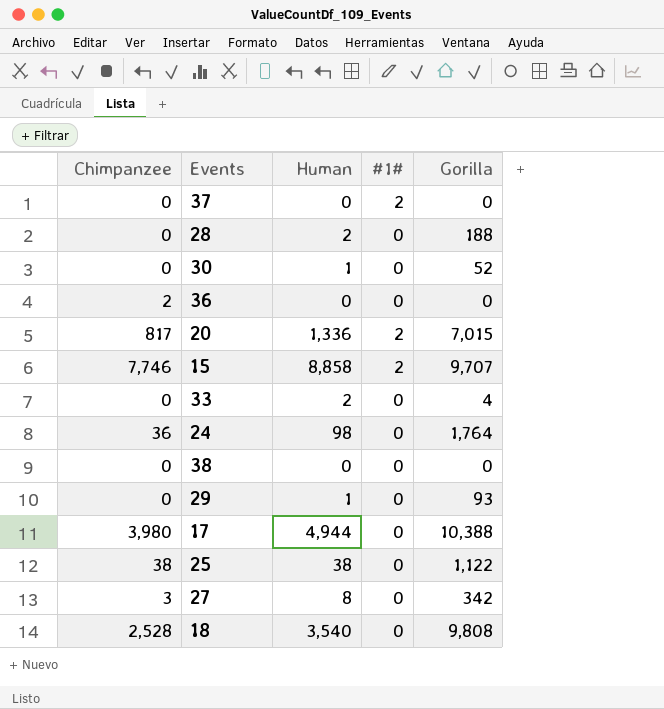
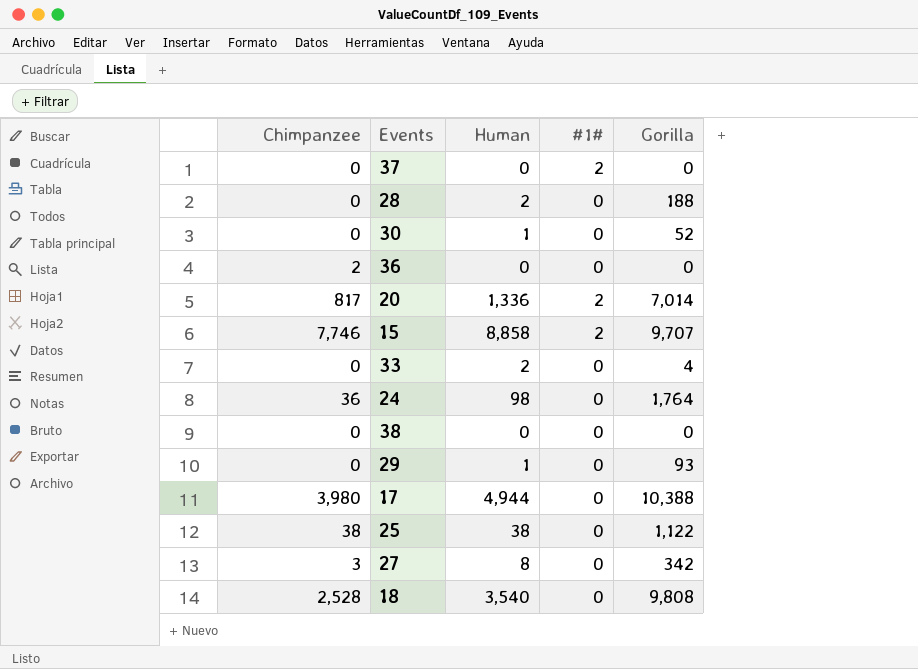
20 | Gorilla: 7,015 -> 7,014

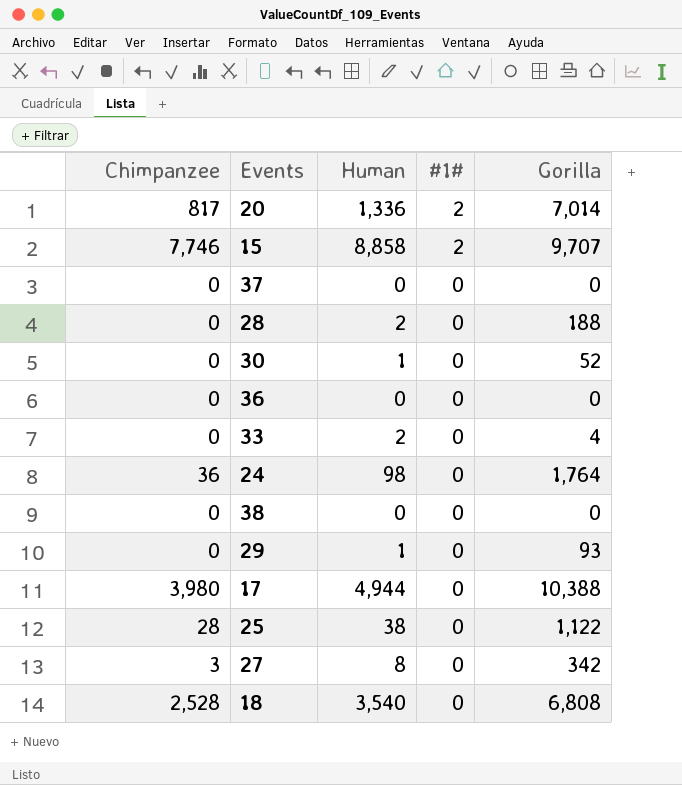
row order: none -> #1# descending
37 | #1#: 2 -> 0
36 | Chimpanzee: 2 -> 0
25 | Chimpanzee: 38 -> 28
18 | Gorilla: 9,808 -> 6,808

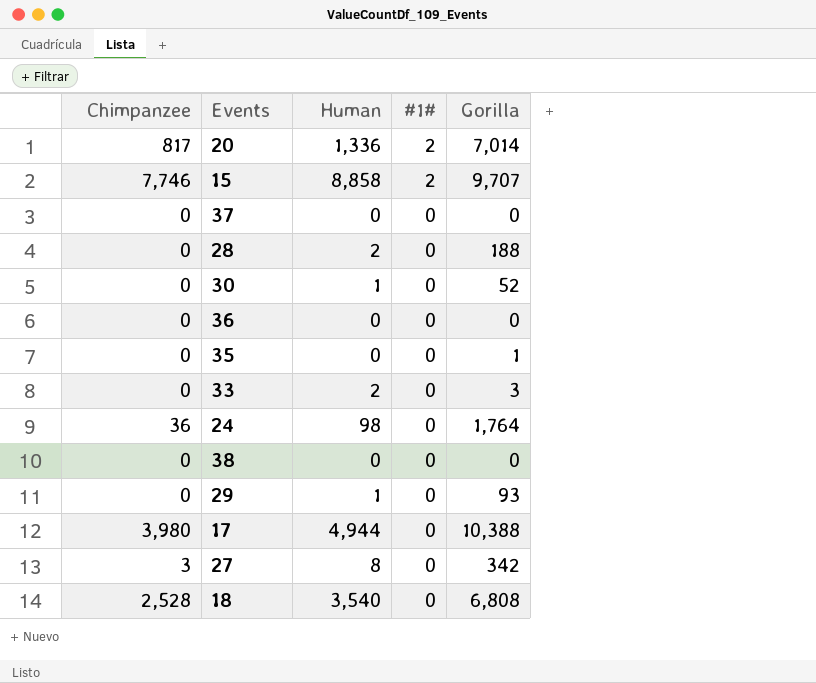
row 25: 28 | 38 | 0 | 1,122 -> none
row 35: none -> 0 | 0 | 0 | 1
33 | Gorilla: 4 -> 3

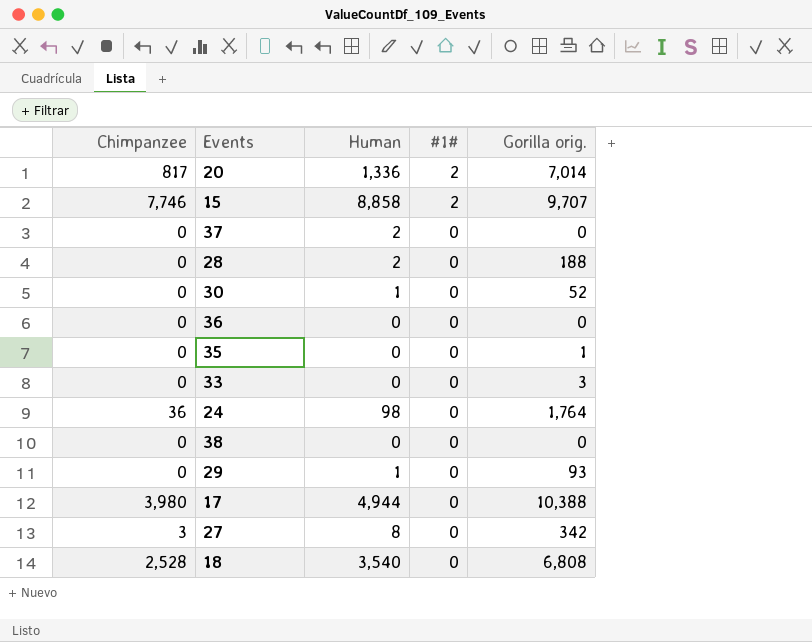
column name: Gorilla -> Gorilla orig.
37 | Human: 0 -> 2
33 | Human: 2 -> 0

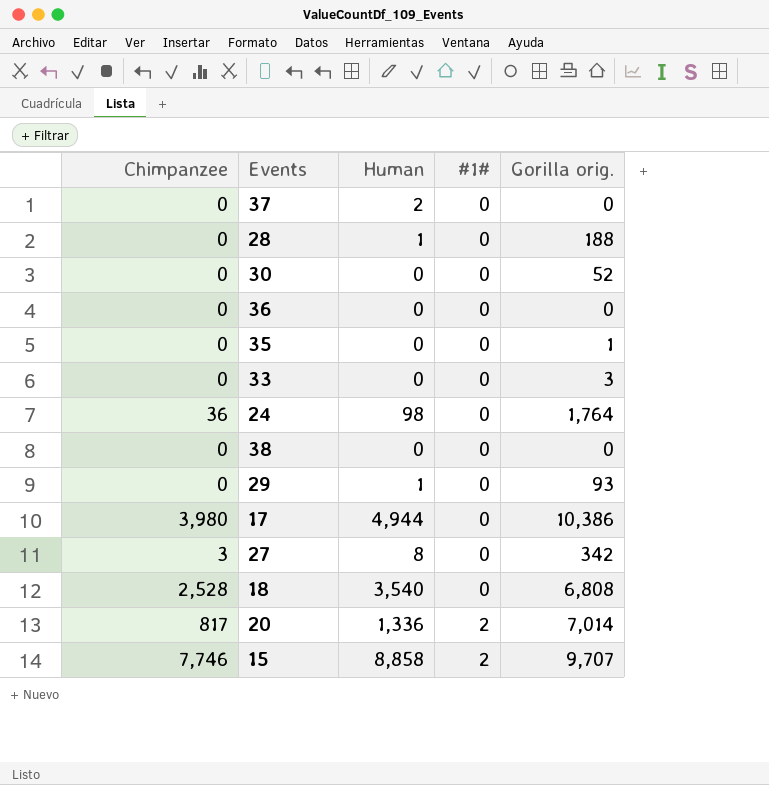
row order: #1# descending -> #1# ascending
28 | Human: 2 -> 1
30 | Human: 1 -> 0
17 | Gorilla orig.: 10,388 -> 10,386

